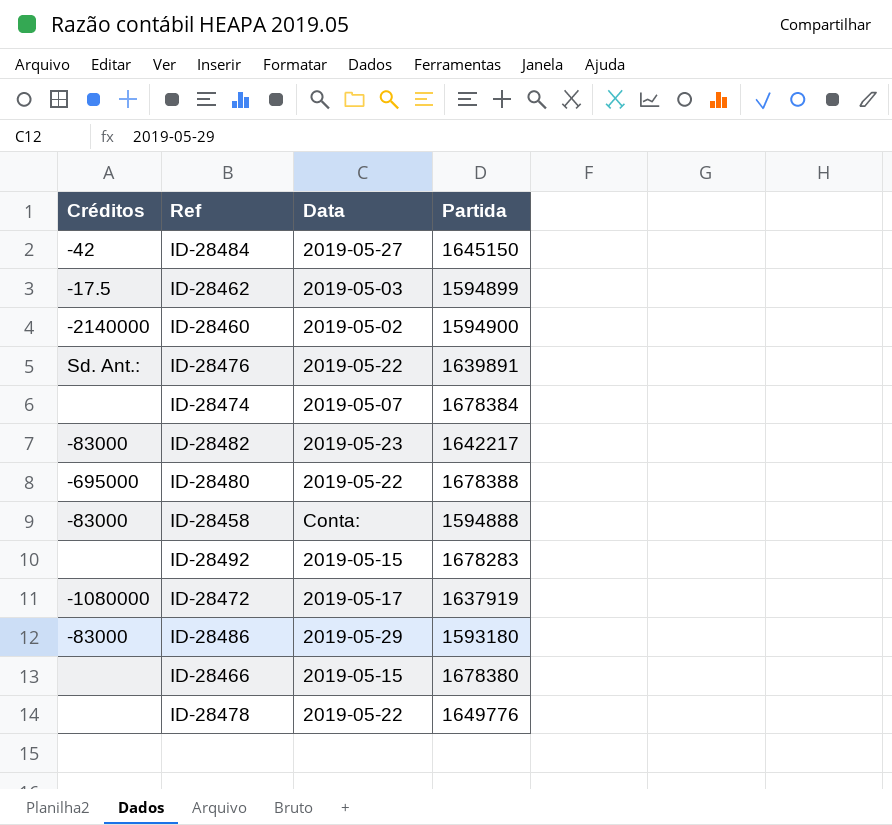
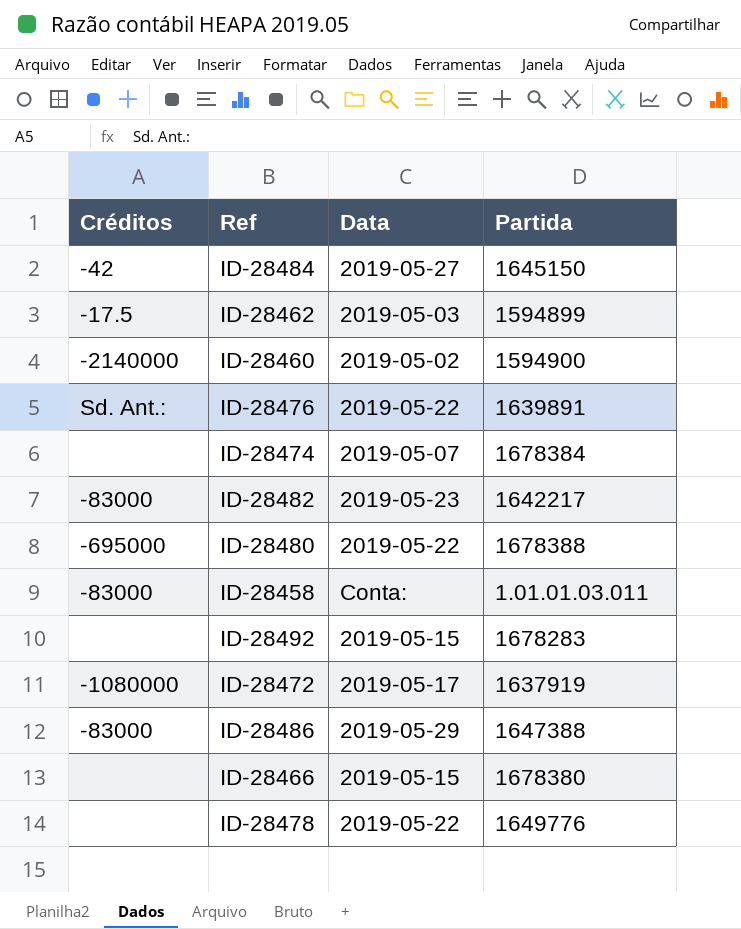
ID-28458 | Partida: 1594888 -> 1.01.01.03.011
ID-28486 | Partida: 1593180 -> 1647388

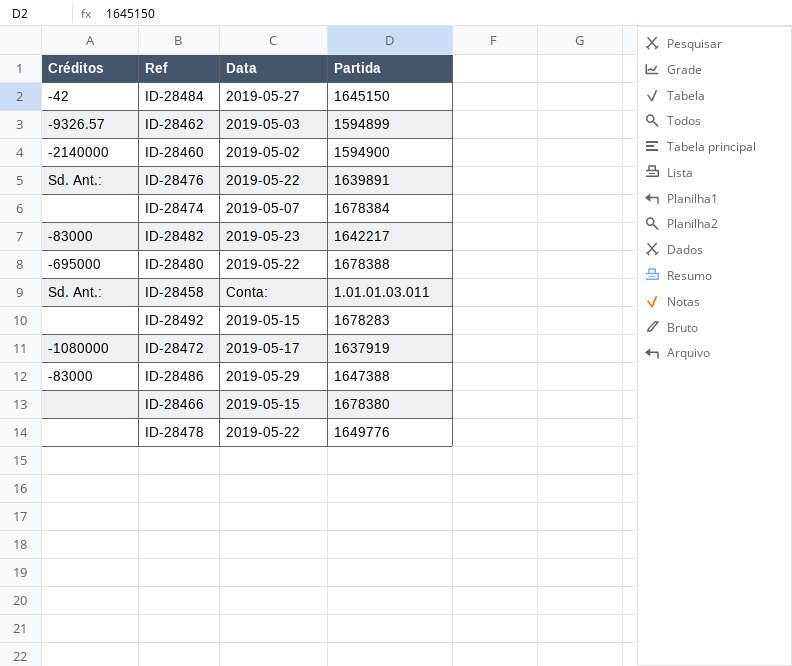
ID-28462 | Créditos: -17.5 -> -9326.57
ID-28458 | Créditos: -83000 -> Sd. Ant.:

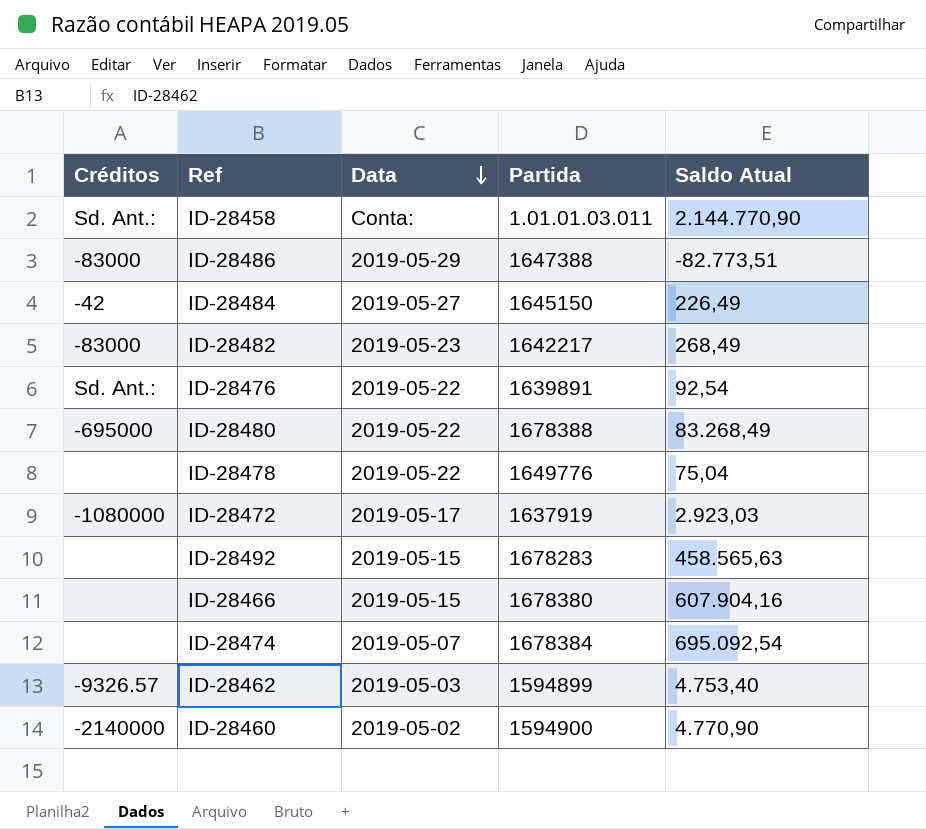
row order: none -> Data descending
column Saldo Atual | position: none -> 5

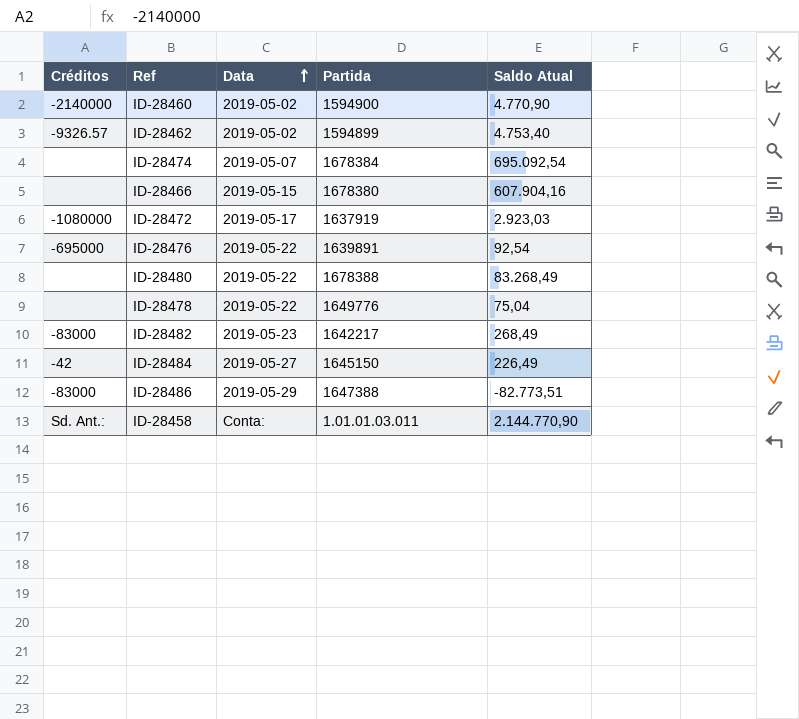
row order: Data descending -> Data ascending
row ID-28492: none | 2019-05-15 | 1678283 | 458.565,63 -> none
ID-28462 | Data: 2019-05-03 -> 2019-05-02
ID-28476 | Créditos: Sd. Ant.: -> -695000
ID-28480 | Créditos: -695000 -> none

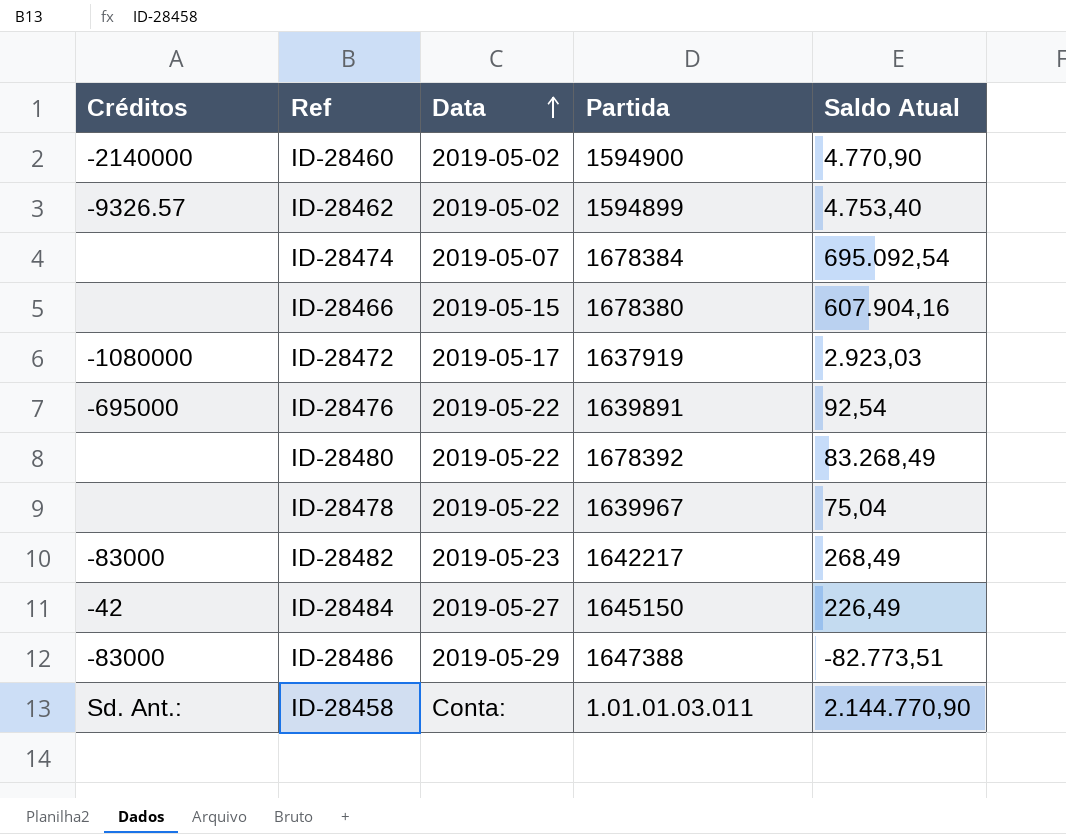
ID-28480 | Partida: 1678388 -> 1678392
ID-28478 | Partida: 1649776 -> 1639967

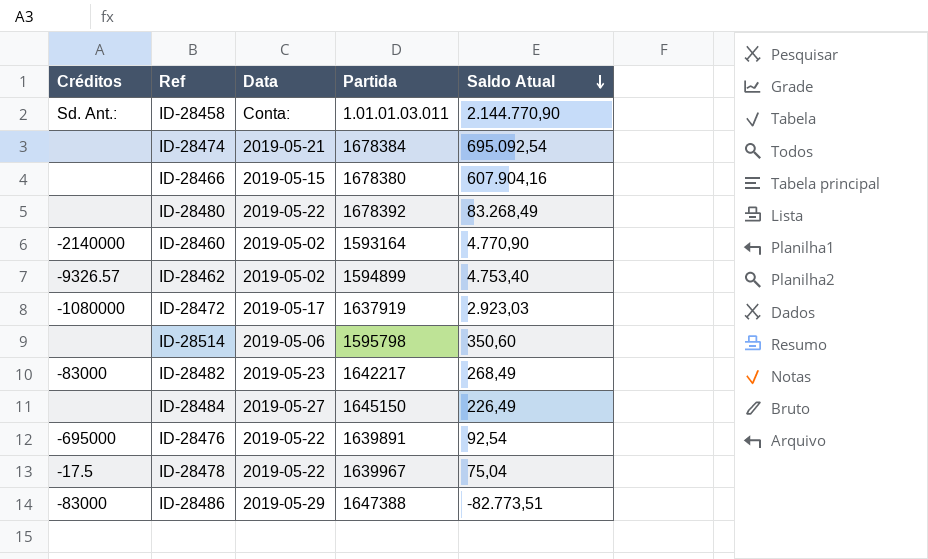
row order: Data ascending -> Saldo Atual descending
ID-28474 | Data: 2019-05-07 -> 2019-05-21
ID-28460 | Partida: 1594900 -> 1593164
row ID-28514: none -> none | 2019-05-06 | 1595798 | 350,60
ID-28484 | Créditos: -42 -> none
ID-28478 | Créditos: none -> -17.5

